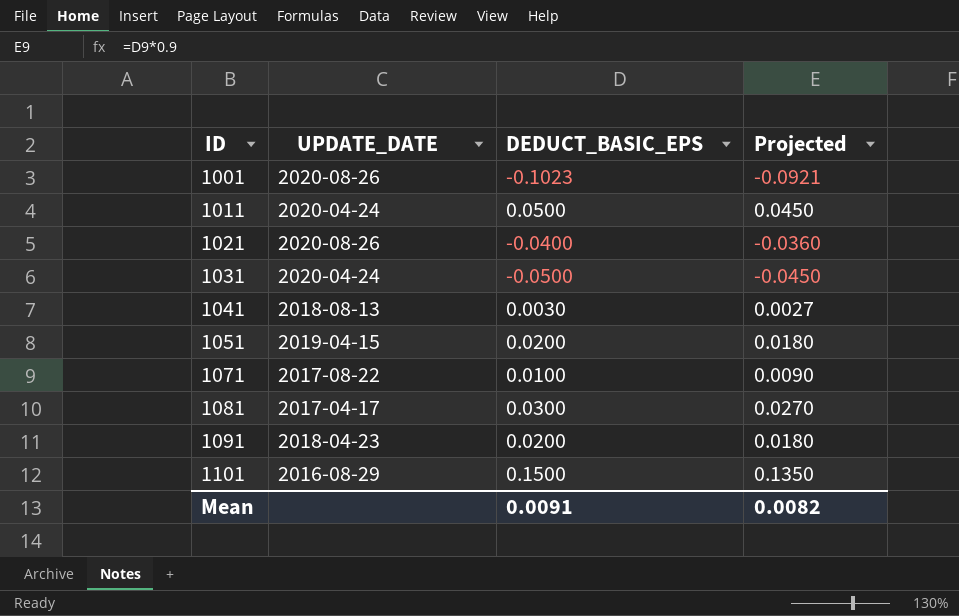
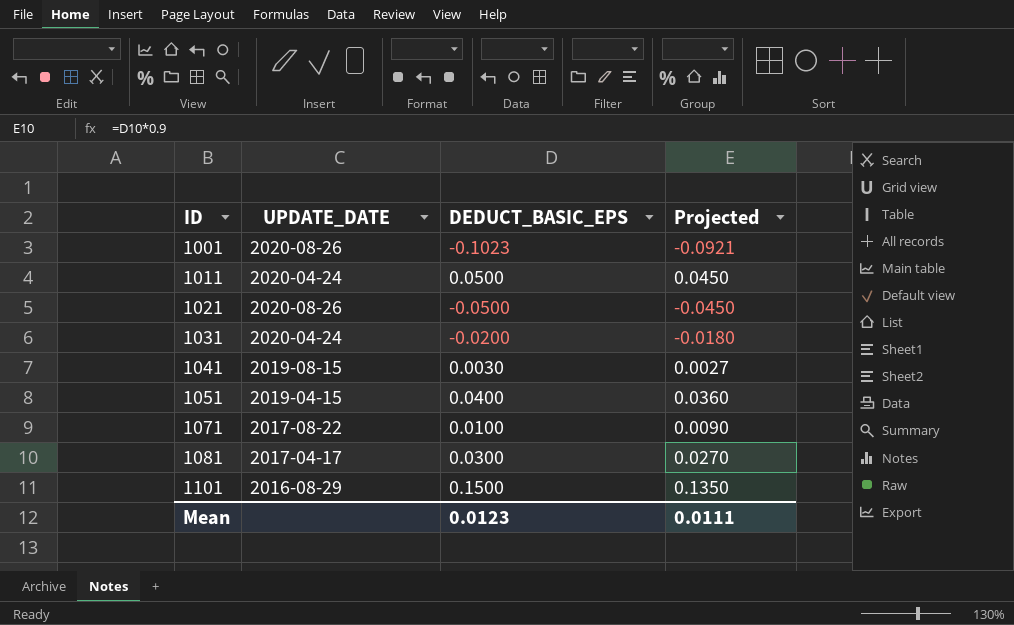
row 1091: 2018-04-23 | 0.0200 | 0.0180 -> none
1021 | DEDUCT_BASIC_EPS: -0.0400 -> -0.0500
1021 | Projected: -0.0360 -> -0.0450
1031 | DEDUCT_BASIC_EPS: -0.0500 -> -0.0200
1031 | Projected: -0.0450 -> -0.0180
1041 | UPDATE_DATE: 2018-08-13 -> 2019-08-15
1051 | DEDUCT_BASIC_EPS: 0.0200 -> 0.0400
1051 | Projected: 0.0180 -> 0.0360
Mean | DEDUCT_BASIC_EPS: 0.0091 -> 0.0123
Mean | Projected: 0.0082 -> 0.0111

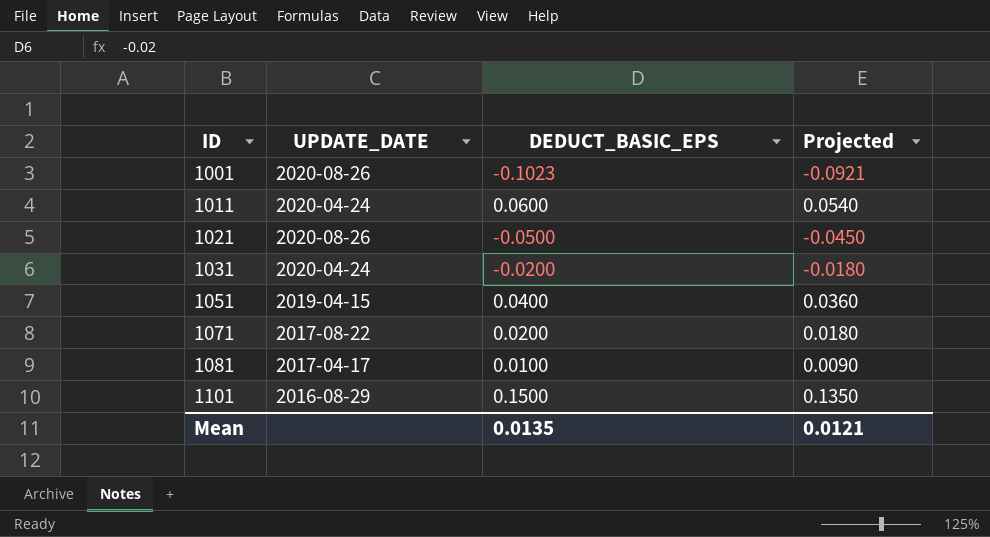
row 1041: 2019-08-15 | 0.0030 | 0.0027 -> none
1011 | DEDUCT_BASIC_EPS: 0.0500 -> 0.0600
1011 | Projected: 0.0450 -> 0.0540
1071 | DEDUCT_BASIC_EPS: 0.0100 -> 0.0200
1071 | Projected: 0.0090 -> 0.0180
1081 | DEDUCT_BASIC_EPS: 0.0300 -> 0.0100
1081 | Projected: 0.0270 -> 0.0090
Mean | DEDUCT_BASIC_EPS: 0.0123 -> 0.0135
Mean | Projected: 0.0111 -> 0.0121

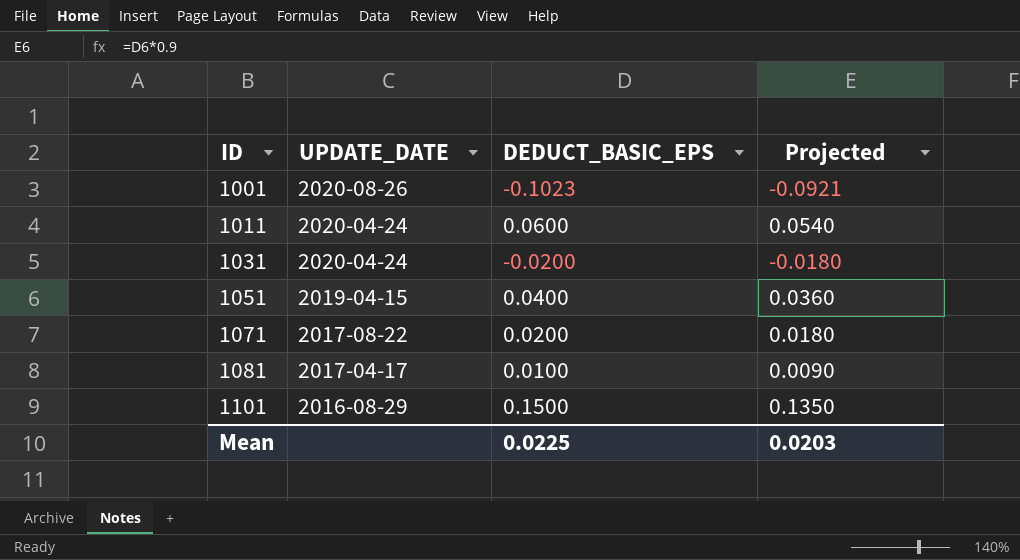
row 1021: 2020-08-26 | -0.0500 | -0.0450 -> none
Mean | DEDUCT_BASIC_EPS: 0.0135 -> 0.0225
Mean | Projected: 0.0121 -> 0.0203

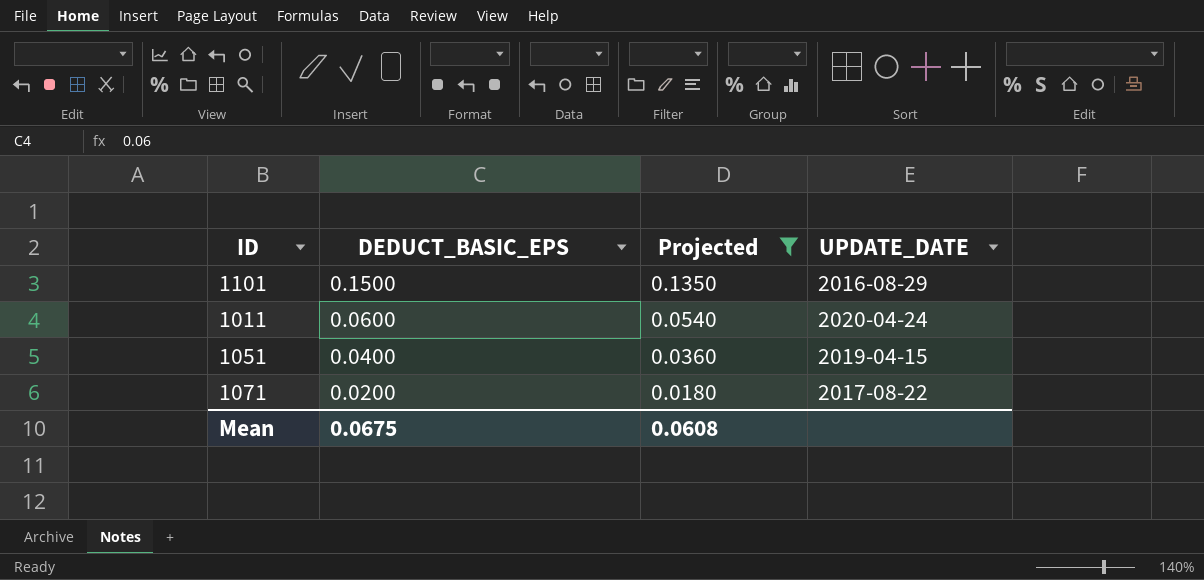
filter: none -> Projected >= 0.0180
row order: ID ascending -> DEDUCT_BASIC_EPS descending
column UPDATE_DATE | position: 2 -> 4
Mean | DEDUCT_BASIC_EPS: 0.0225 -> 0.0675
Mean | Projected: 0.0203 -> 0.0608

